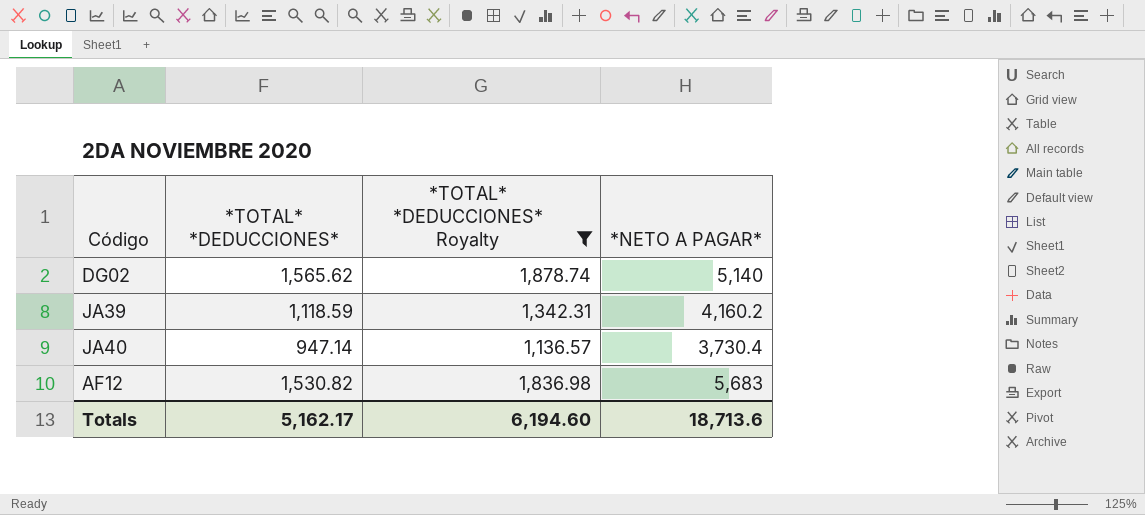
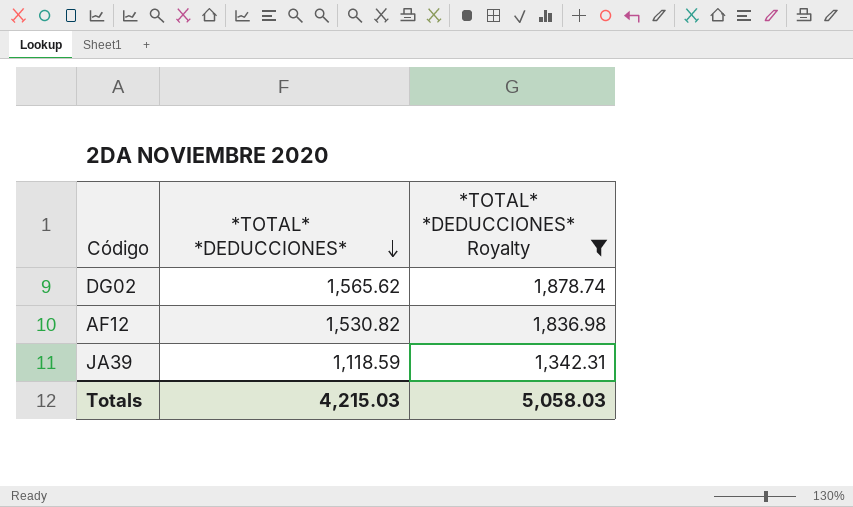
row order: none -> *TOTAL* *DEDUCCIONES* descending
column *NETO A PAGAR* | position: 4 -> none
row JA40: 947.14 | 1,136.57 | 3,730.4 -> none
Totals | *TOTAL* *DEDUCCIONES*: 5,162.17 -> 4,215.03
Totals | *TOTAL* *DEDUCCIONES* Royalty: 6,194.60 -> 5,058.03

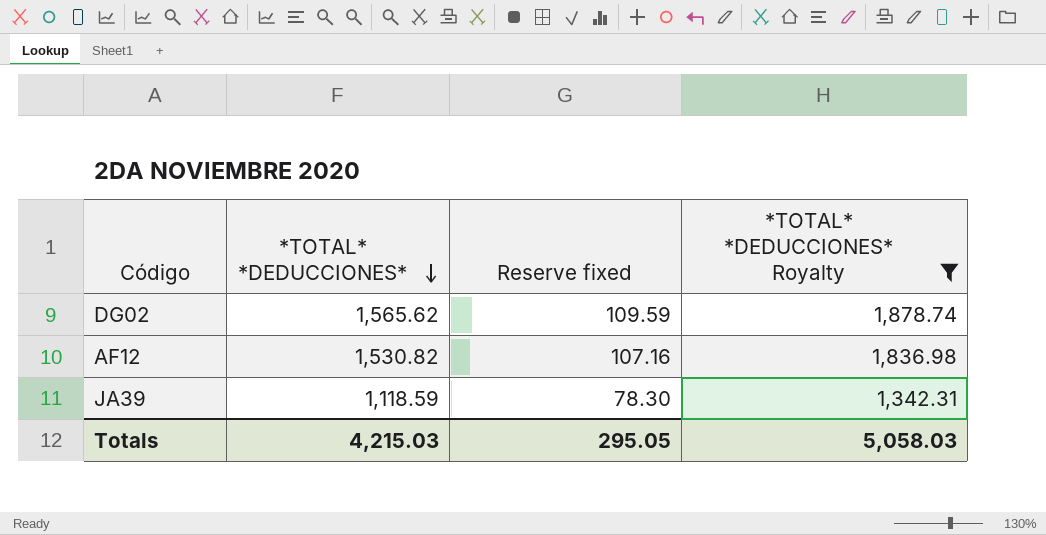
column Reserve fixed | formula: none -> [*TOTAL* *DEDUCCIONES*] * 0.07

